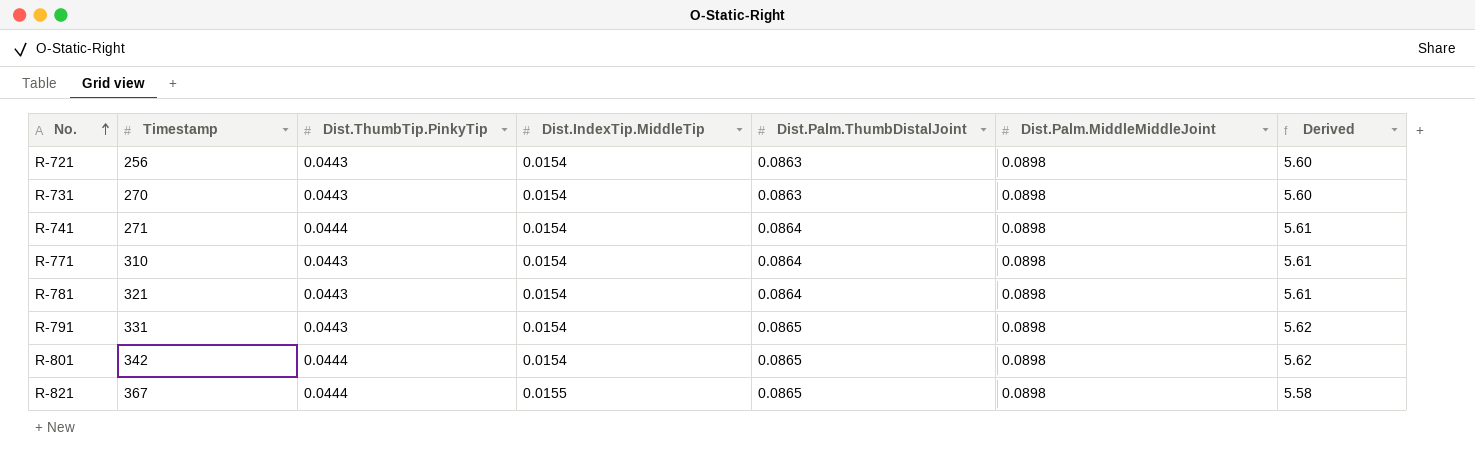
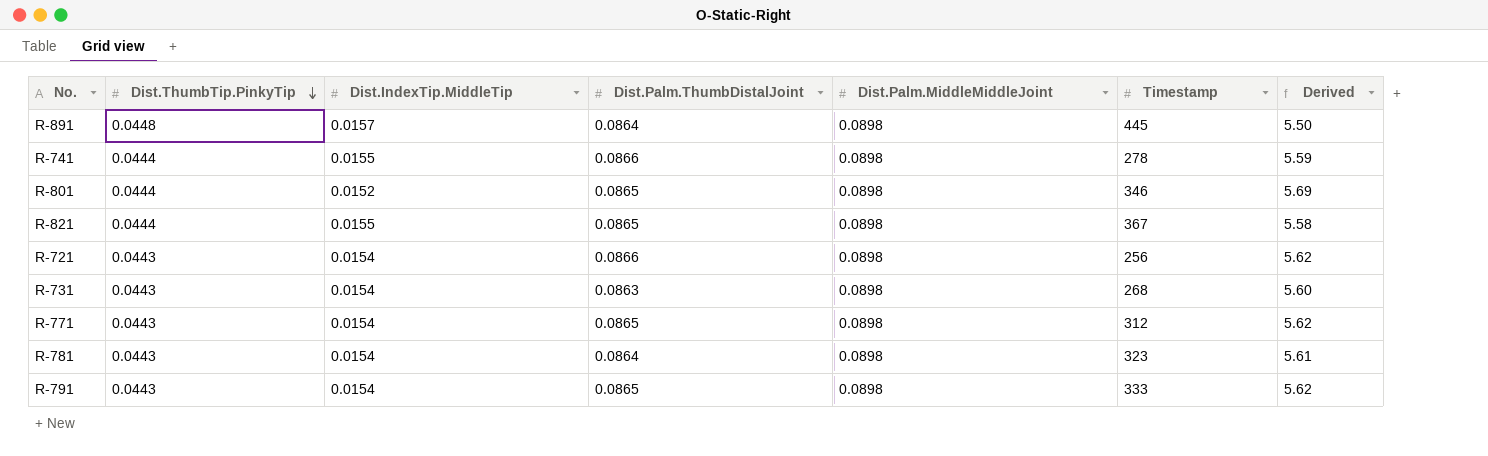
row order: No. ascending -> Dist.ThumbTip.PinkyTip descending
column Timestamp | position: 2 -> 6
row R-891: none -> 0.0448 | 0.0157 | 0.0864 | 0.0898 | 445 | 5.50
R-741 | Dist.IndexTip.MiddleTip: 0.0154 -> 0.0155
R-741 | Dist.Palm.ThumbDistalJoint: 0.0864 -> 0.0866
R-741 | Timestamp: 271 -> 278
R-741 | Derived: 5.61 -> 5.59
R-801 | Dist.IndexTip.MiddleTip: 0.0154 -> 0.0152
R-801 | Timestamp: 342 -> 346
R-801 | Derived: 5.62 -> 5.69
R-721 | Dist.Palm.ThumbDistalJoint: 0.0863 -> 0.0866
R-721 | Derived: 5.60 -> 5.62
R-731 | Timestamp: 270 -> 268
R-771 | Dist.Palm.ThumbDistalJoint: 0.0864 -> 0.0865
R-771 | Timestamp: 310 -> 312
R-771 | Derived: 5.61 -> 5.62
R-781 | Timestamp: 321 -> 323
R-791 | Timestamp: 331 -> 333

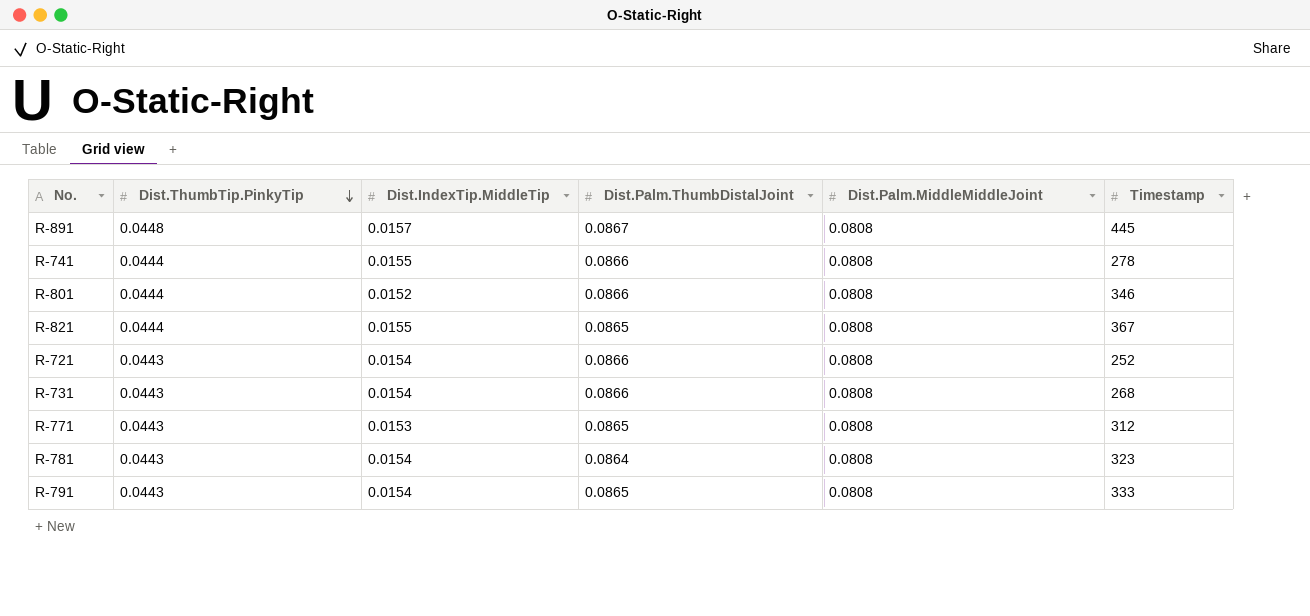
column Derived | formula: [Dist.Palm.ThumbDistalJoint] / [Dist.IndexTip.MiddleTip] -> none
R-891 | Dist.Palm.ThumbDistalJoint: 0.0864 -> 0.0867
R-891 | Dist.Palm.MiddleMiddleJoint: 0.0898 -> 0.0808
R-741 | Dist.Palm.MiddleMiddleJoint: 0.0898 -> 0.0808
R-801 | Dist.Palm.ThumbDistalJoint: 0.0865 -> 0.0866
R-801 | Dist.Palm.MiddleMiddleJoint: 0.0898 -> 0.0808
R-821 | Dist.Palm.MiddleMiddleJoint: 0.0898 -> 0.0808
R-721 | Dist.Palm.MiddleMiddleJoint: 0.0898 -> 0.0808
R-721 | Timestamp: 256 -> 252
R-731 | Dist.Palm.ThumbDistalJoint: 0.0863 -> 0.0866
R-731 | Dist.Palm.MiddleMiddleJoint: 0.0898 -> 0.0808
R-771 | Dist.IndexTip.MiddleTip: 0.0154 -> 0.0153
R-771 | Dist.Palm.MiddleMiddleJoint: 0.0898 -> 0.0808
R-781 | Dist.Palm.MiddleMiddleJoint: 0.0898 -> 0.0808
R-791 | Dist.Palm.MiddleMiddleJoint: 0.0898 -> 0.0808

